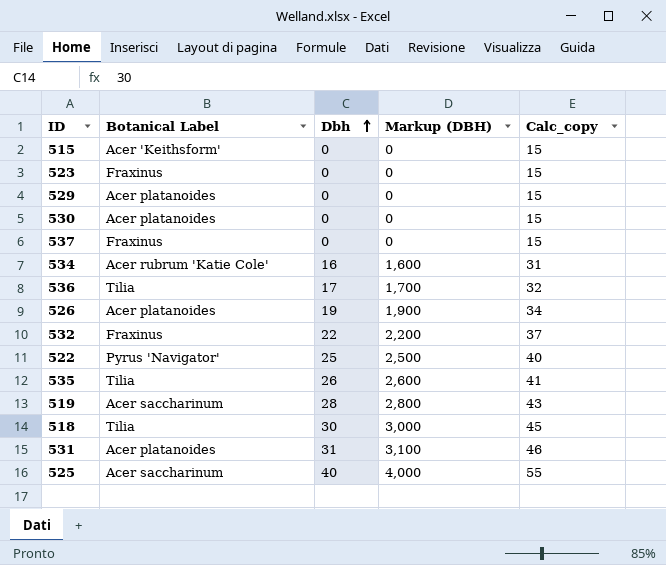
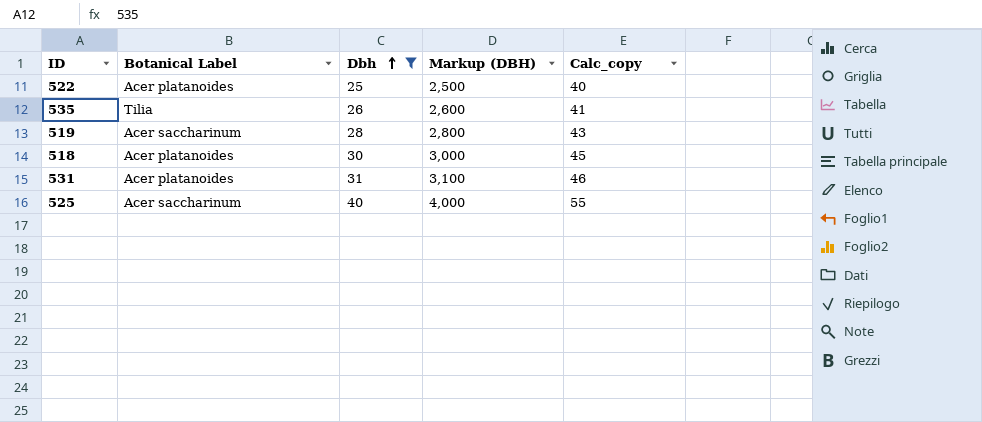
filter: none -> Dbh >= 25
522 | Botanical Label: Pyrus 'Navigator' -> Acer platanoides
518 | Botanical Label: Tilia -> Acer platanoides

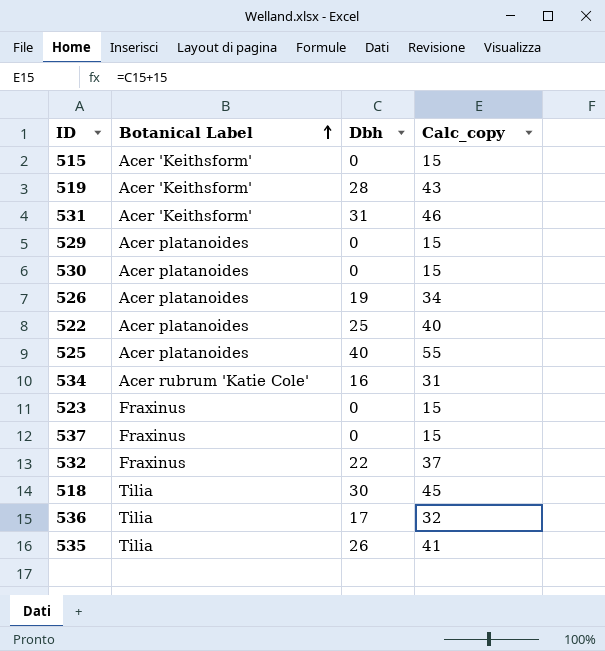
filter: Dbh >= 25 -> none
row order: Dbh ascending -> Botanical Label ascending
column Markup (DBH) | formula: [Dbh] * 100 -> none
519 | Botanical Label: Acer saccharinum -> Acer 'Keithsform'
531 | Botanical Label: Acer platanoides -> Acer 'Keithsform'
525 | Botanical Label: Acer saccharinum -> Acer platanoides
518 | Botanical Label: Acer platanoides -> Tilia

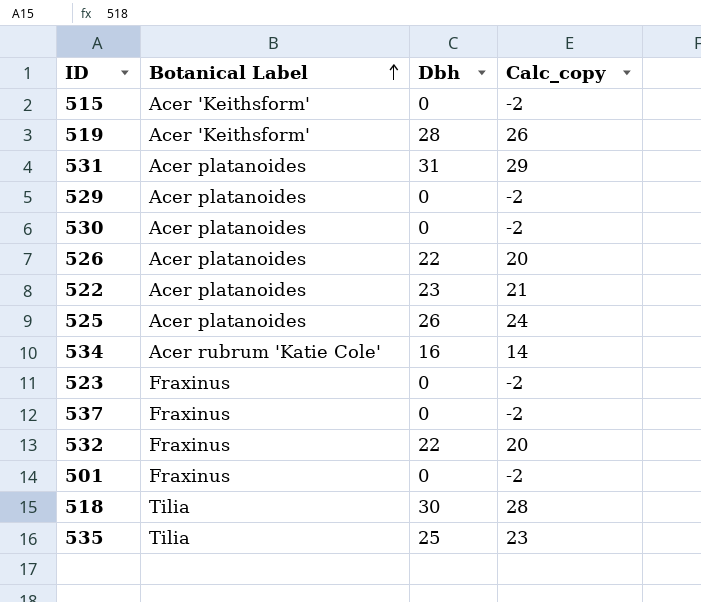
column Calc_copy | formula: [Dbh] + 15 -> [Dbh] - 2
row 536: Tilia | 17 | 32 -> none
531 | Botanical Label: Acer 'Keithsform' -> Acer platanoides
526 | Dbh: 19 -> 22
522 | Dbh: 25 -> 23
525 | Dbh: 40 -> 26
row 501: none -> Fraxinus | 0 | -2
535 | Dbh: 26 -> 25

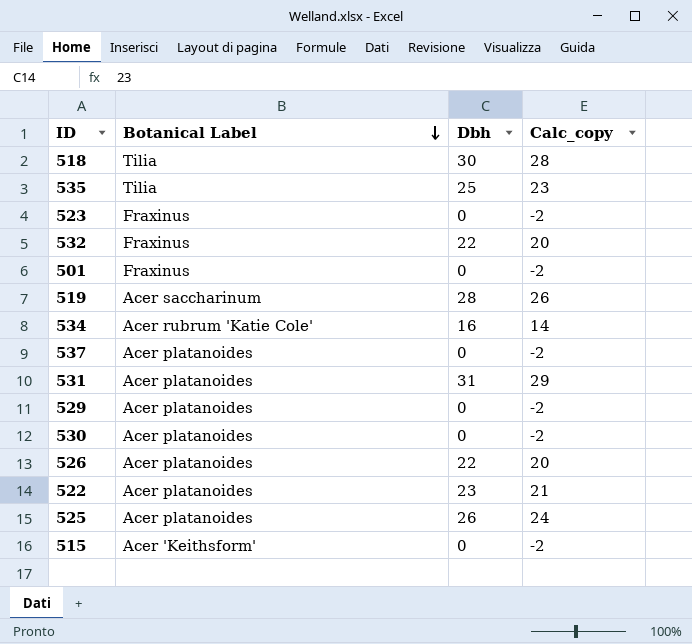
row order: Botanical Label ascending -> Botanical Label descending
519 | Botanical Label: Acer 'Keithsform' -> Acer saccharinum
537 | Botanical Label: Fraxinus -> Acer platanoides

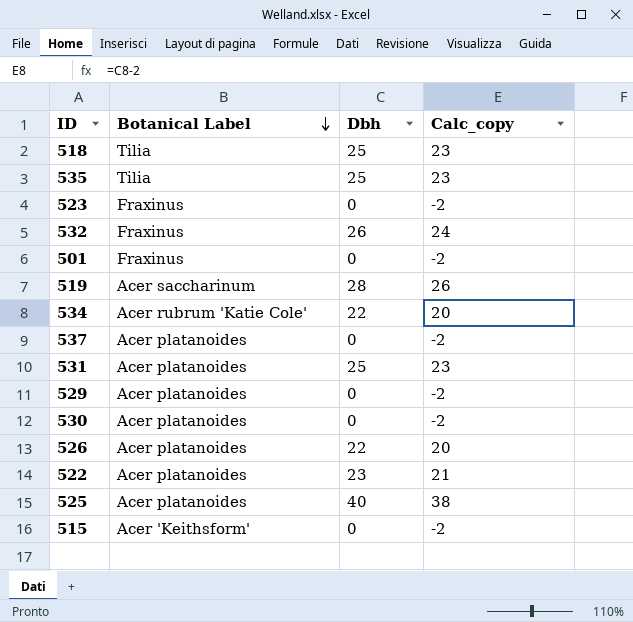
518 | Dbh: 30 -> 25
518 | Calc_copy: 28 -> 23
532 | Dbh: 22 -> 26
532 | Calc_copy: 20 -> 24
534 | Dbh: 16 -> 22
534 | Calc_copy: 14 -> 20
531 | Dbh: 31 -> 25
531 | Calc_copy: 29 -> 23
525 | Dbh: 26 -> 40
525 | Calc_copy: 24 -> 38

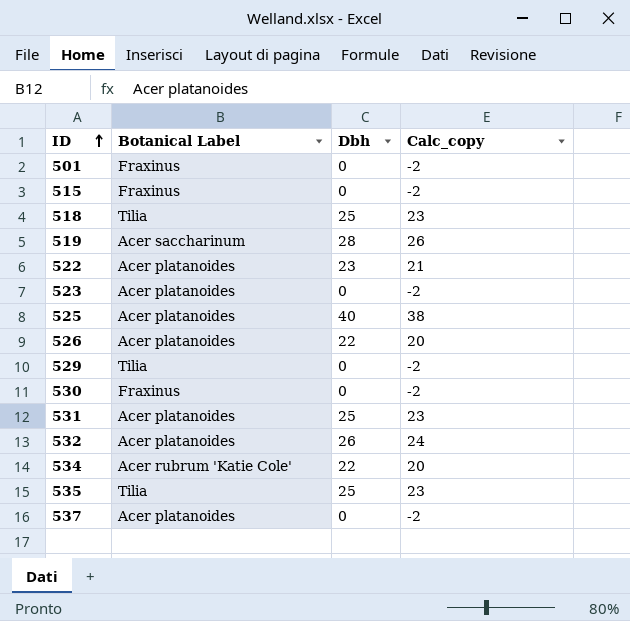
row order: Botanical Label descending -> ID ascending
515 | Botanical Label: Acer 'Keithsform' -> Fraxinus
523 | Botanical Label: Fraxinus -> Acer platanoides
529 | Botanical Label: Acer platanoides -> Tilia
530 | Botanical Label: Acer platanoides -> Fraxinus
532 | Botanical Label: Fraxinus -> Acer platanoides

